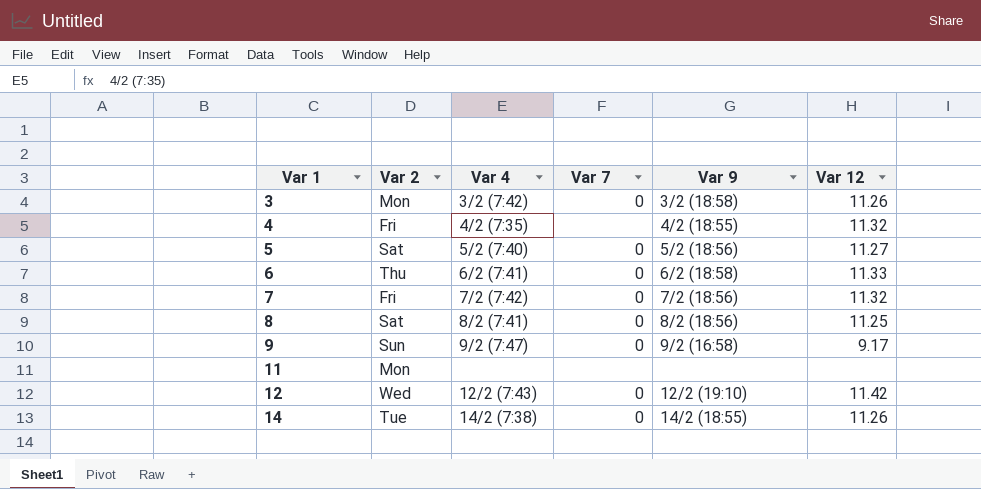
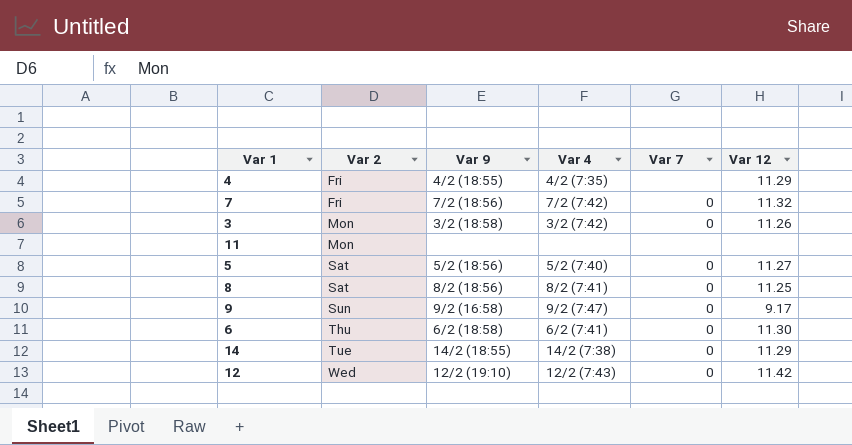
row order: Var 1 ascending -> Var 2 ascending
column Var 9 | position: 5 -> 3
4 | Var 12: 11.32 -> 11.29
6 | Var 12: 11.33 -> 11.30
14 | Var 12: 11.26 -> 11.29

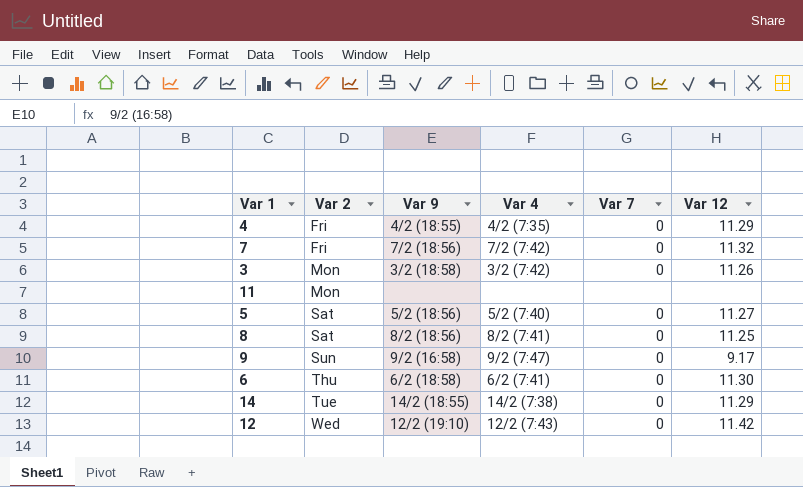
4 | Var 7: none -> 0

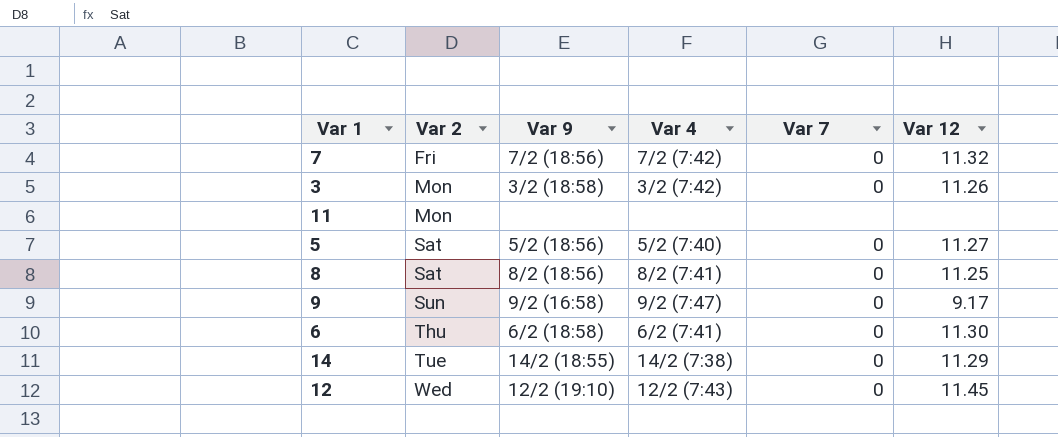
row 4: Fri | 4/2 (18:55) | 4/2 (7:35) | 0 | 11.29 -> none
12 | Var 12: 11.42 -> 11.45

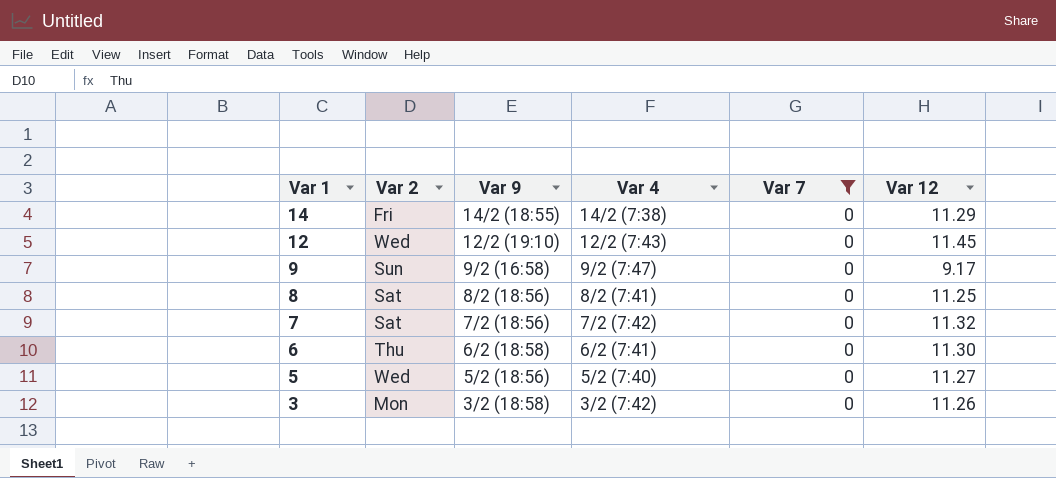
filter: none -> Var 7 = 0
row order: Var 2 ascending -> Var 1 descending
14 | Var 2: Tue -> Fri
7 | Var 2: Fri -> Sat
5 | Var 2: Sat -> Wed

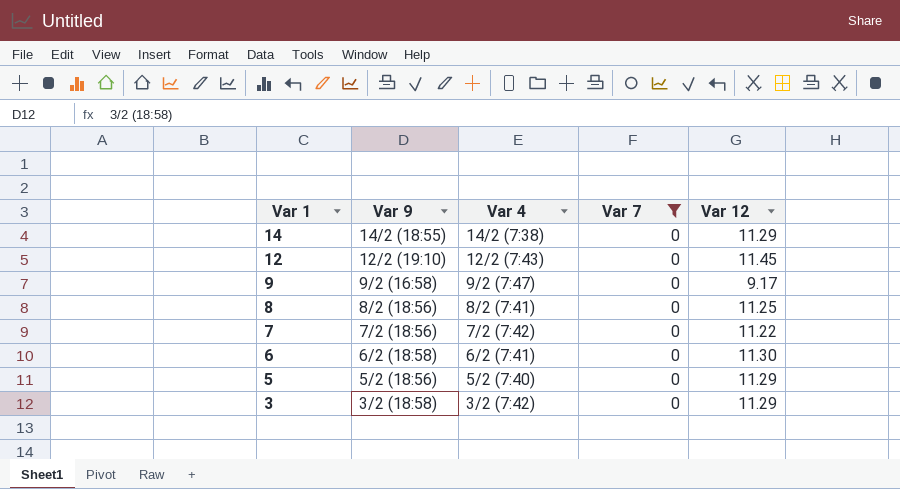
column Var 2 | position: 2 -> none
7 | Var 12: 11.32 -> 11.22
5 | Var 12: 11.27 -> 11.29
3 | Var 12: 11.26 -> 11.29

